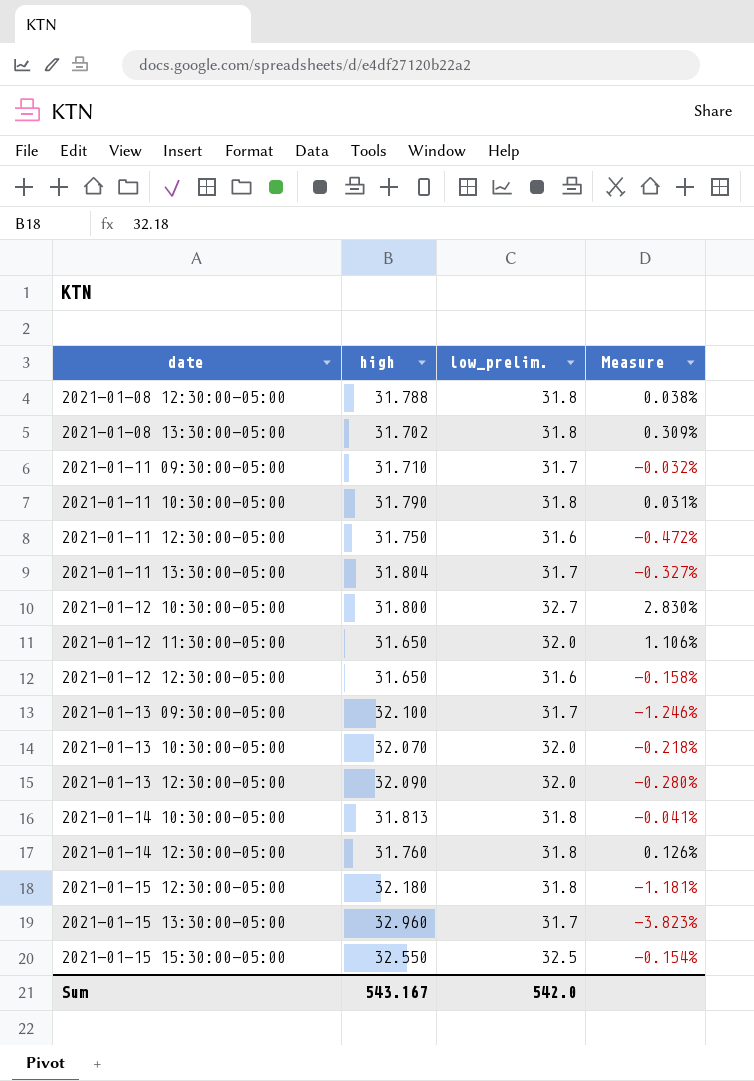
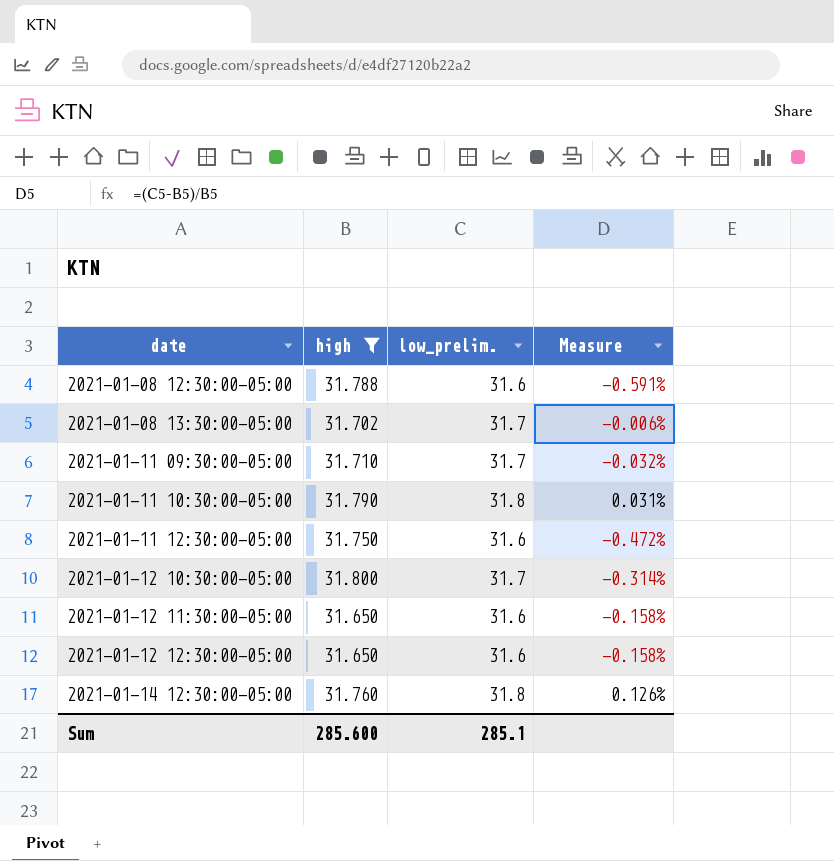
filter: none -> high <= 31.800
2021-01-08 12:30:00-05:00 | low_prelim.: 31.8 -> 31.6
2021-01-08 12:30:00-05:00 | Measure: 0.038% -> -0.591%
2021-01-08 13:30:00-05:00 | low_prelim.: 31.8 -> 31.7
2021-01-08 13:30:00-05:00 | Measure: 0.309% -> -0.006%
2021-01-12 10:30:00-05:00 | low_prelim.: 32.7 -> 31.7
2021-01-12 10:30:00-05:00 | Measure: 2.830% -> -0.314%
2021-01-12 11:30:00-05:00 | low_prelim.: 32.0 -> 31.6
2021-01-12 11:30:00-05:00 | Measure: 1.106% -> -0.158%
Sum | high: 543.167 -> 285.600
Sum | low_prelim.: 542.0 -> 285.1

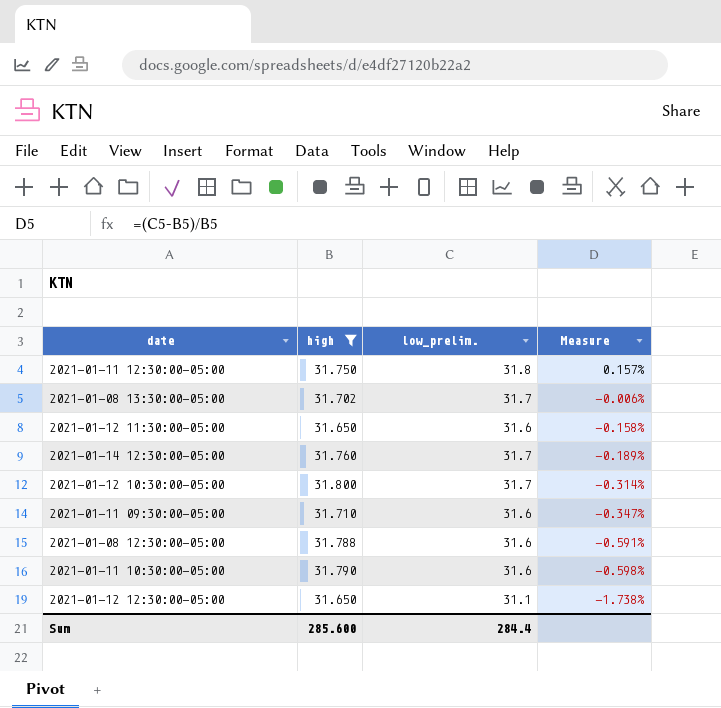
row order: date ascending -> Measure descending
2021-01-11 12:30:00-05:00 | low_prelim.: 31.6 -> 31.8
2021-01-11 12:30:00-05:00 | Measure: -0.472% -> 0.157%
2021-01-14 12:30:00-05:00 | low_prelim.: 31.8 -> 31.7
2021-01-14 12:30:00-05:00 | Measure: 0.126% -> -0.189%
2021-01-11 09:30:00-05:00 | low_prelim.: 31.7 -> 31.6
2021-01-11 09:30:00-05:00 | Measure: -0.032% -> -0.347%
2021-01-11 10:30:00-05:00 | low_prelim.: 31.8 -> 31.6
2021-01-11 10:30:00-05:00 | Measure: 0.031% -> -0.598%
2021-01-12 12:30:00-05:00 | low_prelim.: 31.6 -> 31.1
2021-01-12 12:30:00-05:00 | Measure: -0.158% -> -1.738%
Sum | low_prelim.: 285.1 -> 284.4

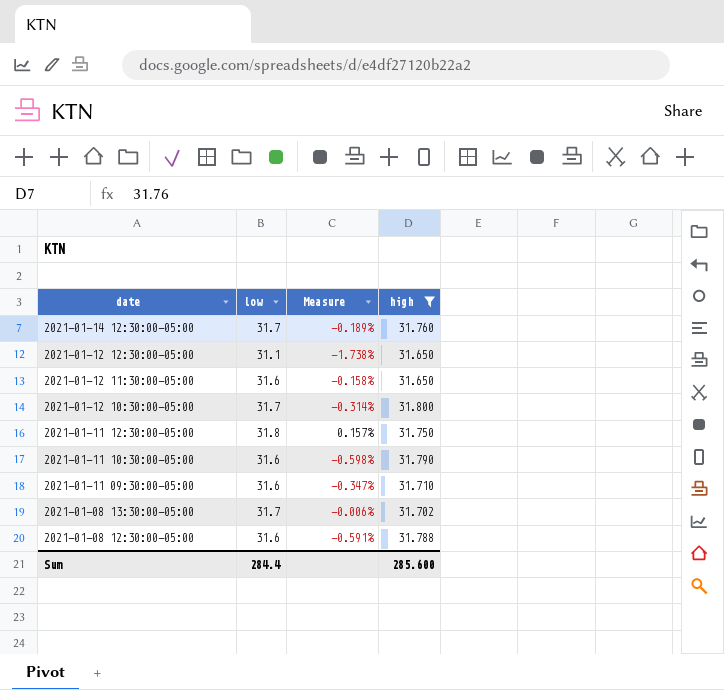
row order: Measure descending -> date descending
column name: low_prelim. -> low
column high | position: 2 -> 4

